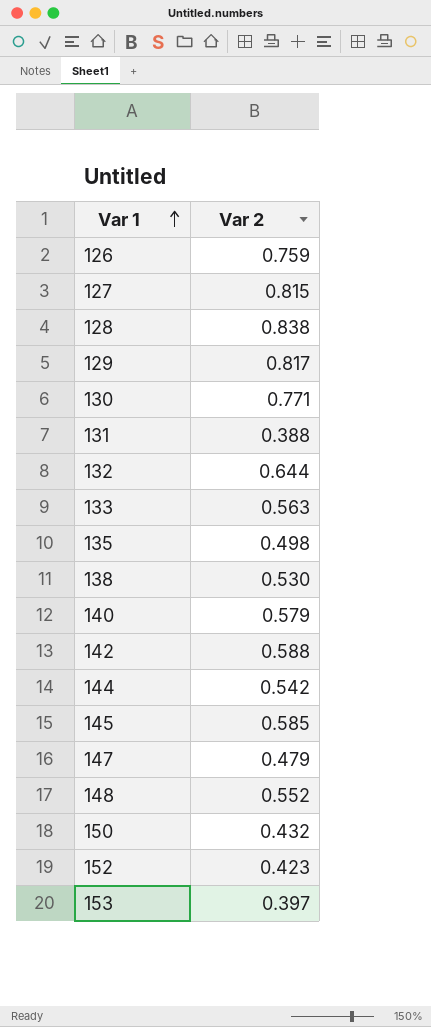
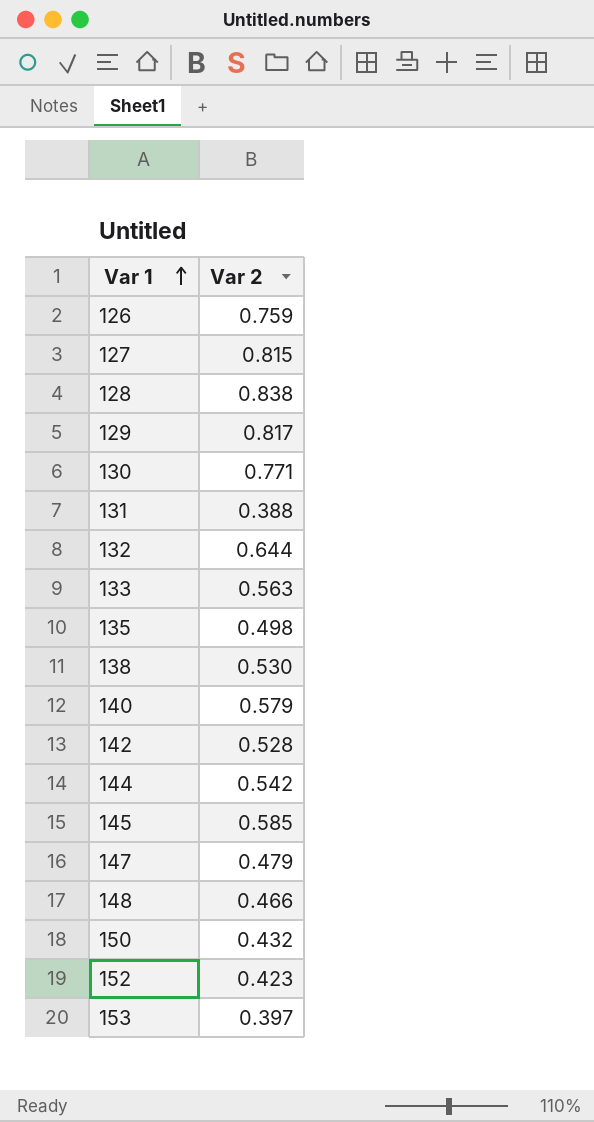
142 | Var 2: 0.588 -> 0.528
148 | Var 2: 0.552 -> 0.466

